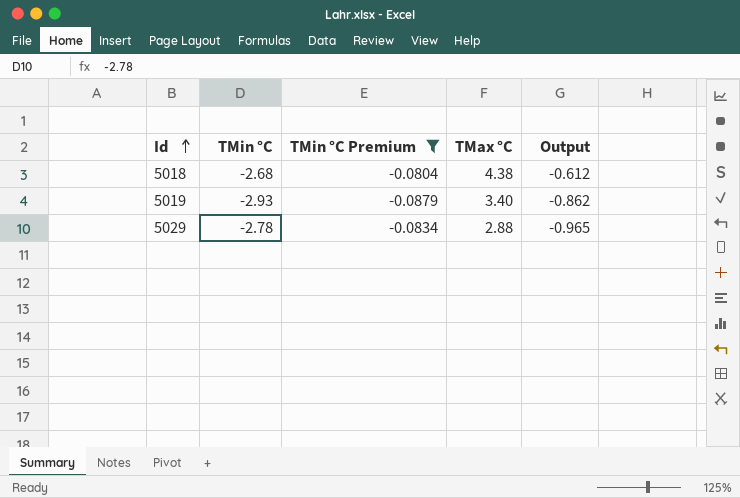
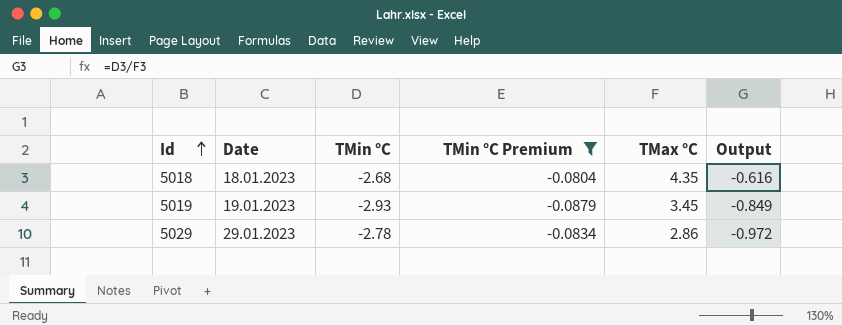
column Date | position: none -> 2
5018 | TMax °C: 4.38 -> 4.35
5018 | Output: -0.612 -> -0.616
5019 | TMax °C: 3.40 -> 3.45
5019 | Output: -0.862 -> -0.849
5029 | TMax °C: 2.88 -> 2.86
5029 | Output: -0.965 -> -0.972

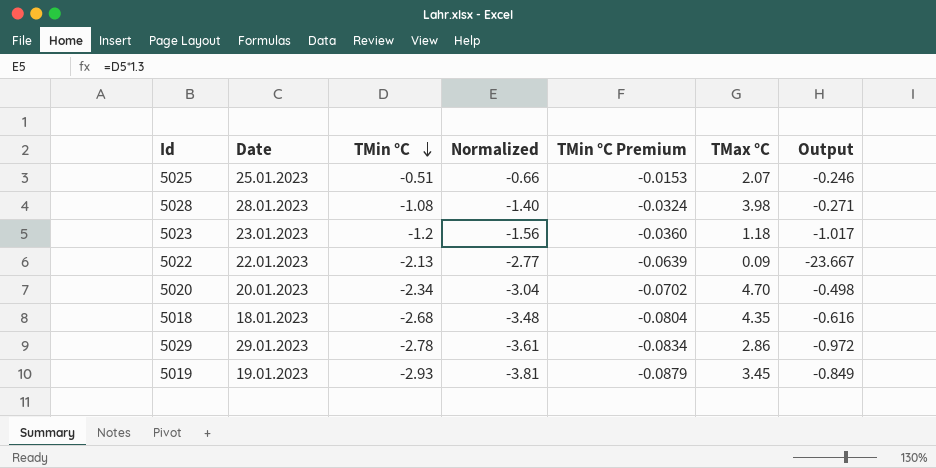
filter: TMin °C Premium <= -0.0804 -> none
row order: Id ascending -> TMin °C descending
column Normalized | formula: none -> [TMin °C] * 1.3

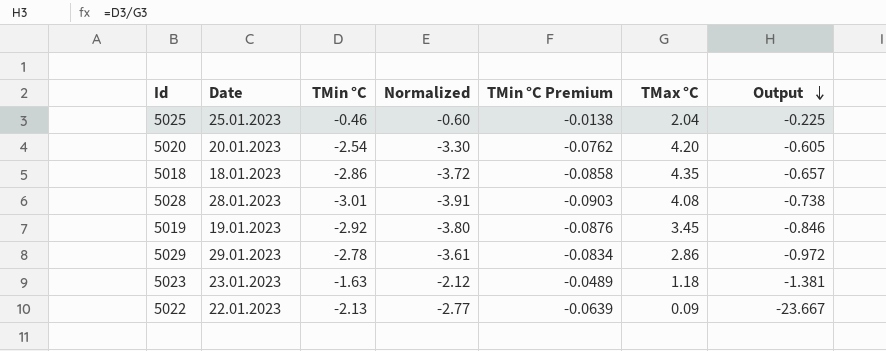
row order: TMin °C descending -> Output descending
5025 | TMin °C: -0.51 -> -0.46
5025 | Normalized: -0.66 -> -0.60
5025 | TMin °C Premium: -0.0153 -> -0.0138
5025 | TMax °C: 2.07 -> 2.04
5025 | Output: -0.246 -> -0.225
5020 | TMin °C: -2.34 -> -2.54
5020 | Normalized: -3.04 -> -3.30
5020 | TMin °C Premium: -0.0702 -> -0.0762
5020 | TMax °C: 4.70 -> 4.20
5020 | Output: -0.498 -> -0.605
5018 | TMin °C: -2.68 -> -2.86
5018 | Normalized: -3.48 -> -3.72
5018 | TMin °C Premium: -0.0804 -> -0.0858
5018 | Output: -0.616 -> -0.657
5028 | TMin °C: -1.08 -> -3.01
5028 | Normalized: -1.40 -> -3.91
5028 | TMin °C Premium: -0.0324 -> -0.0903
5028 | TMax °C: 3.98 -> 4.08
5028 | Output: -0.271 -> -0.738
5019 | TMin °C: -2.93 -> -2.92
5019 | Normalized: -3.81 -> -3.80
5019 | TMin °C Premium: -0.0879 -> -0.0876
5019 | Output: -0.849 -> -0.846
5023 | TMin °C: -1.2 -> -1.63
5023 | Normalized: -1.56 -> -2.12
5023 | TMin °C Premium: -0.0360 -> -0.0489
5023 | Output: -1.017 -> -1.381

